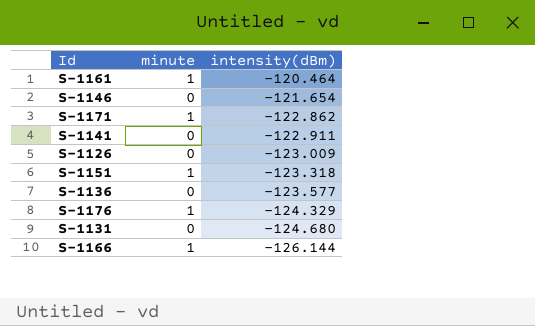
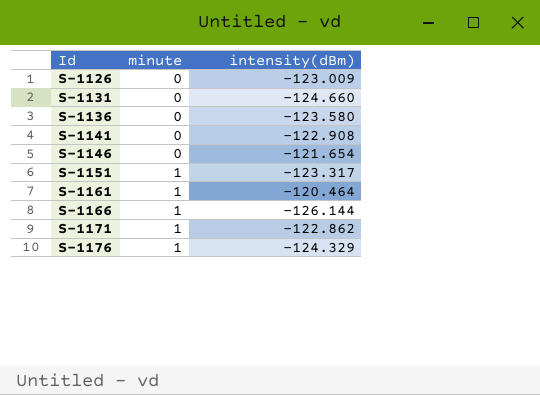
row order: intensity(dBm) descending -> Id ascending
S-1131 | intensity(dBm): -124.680 -> -124.660
S-1136 | intensity(dBm): -123.577 -> -123.580
S-1141 | intensity(dBm): -122.911 -> -122.908
S-1151 | intensity(dBm): -123.318 -> -123.317

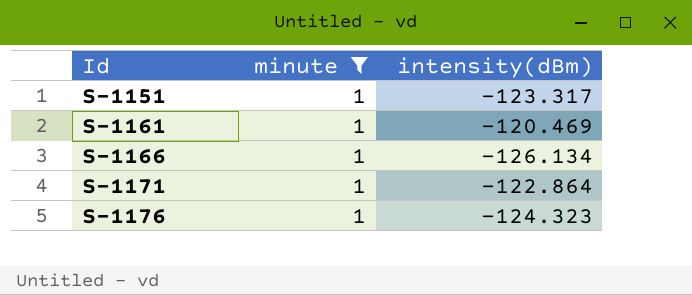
filter: none -> minute = 1
S-1161 | intensity(dBm): -120.464 -> -120.469
S-1166 | intensity(dBm): -126.144 -> -126.134
S-1171 | intensity(dBm): -122.862 -> -122.864
S-1176 | intensity(dBm): -124.329 -> -124.323

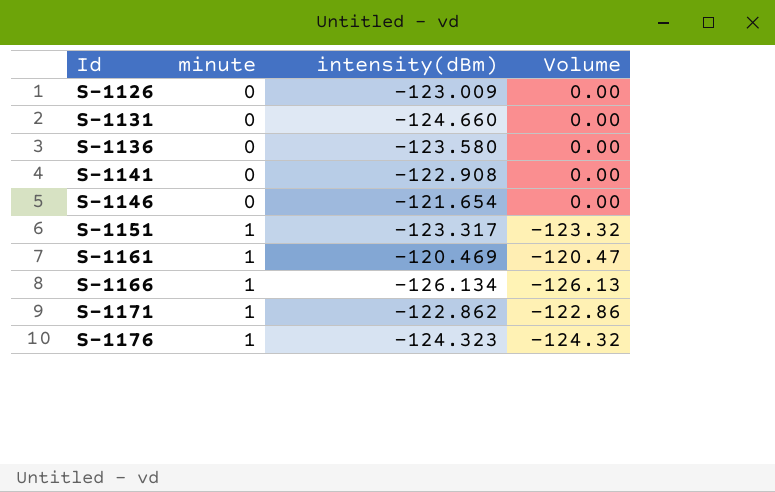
filter: minute = 1 -> none
column Volume | formula: none -> [minute] * [intensity(dBm)]
S-1171 | intensity(dBm): -122.864 -> -122.862

